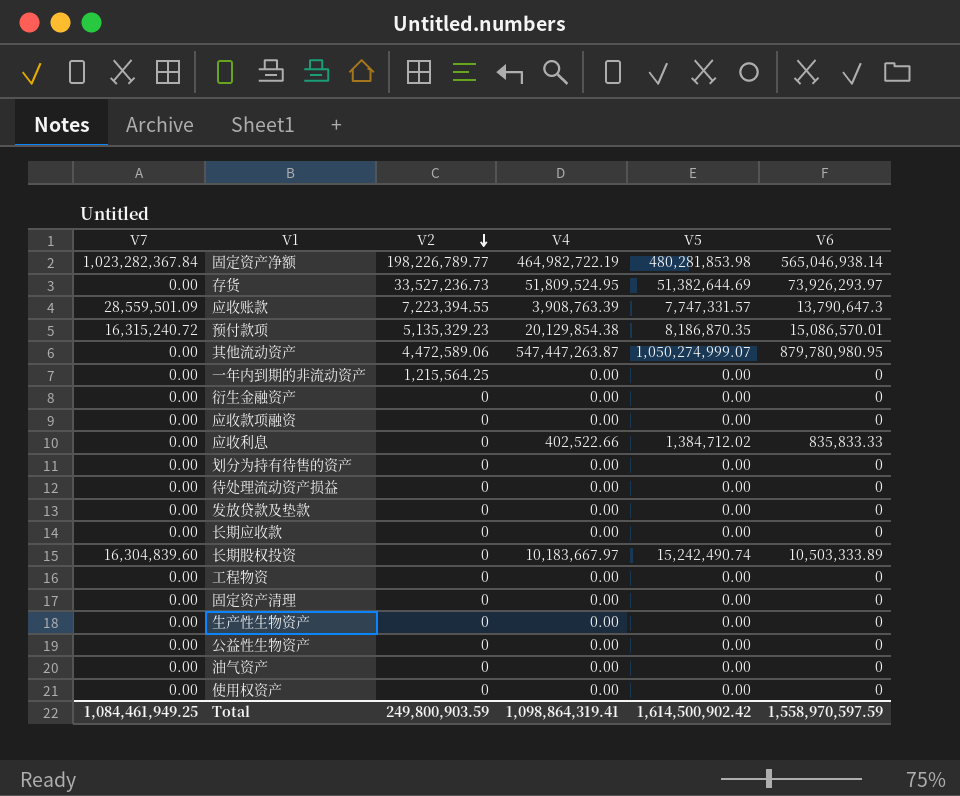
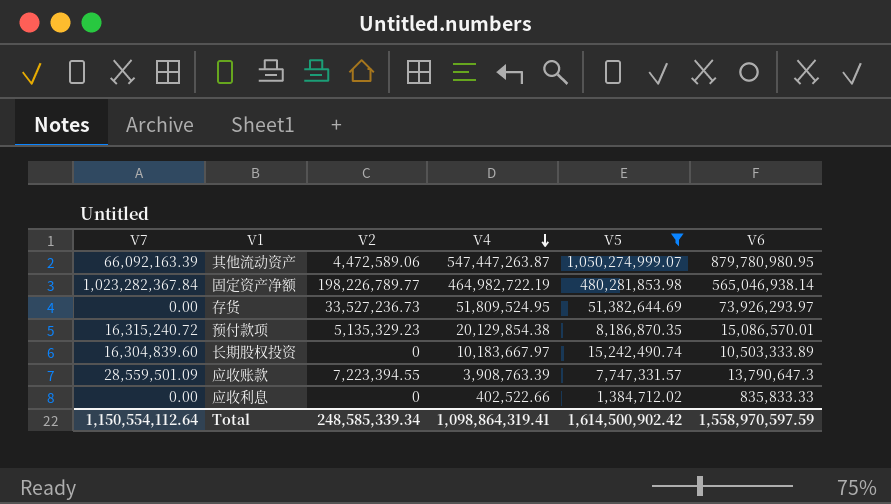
filter: none -> V5 != 0.00
row order: V2 descending -> V4 descending
其他流动资产 | V7: 0.00 -> 66,092,163.39
Total | V7: 1,084,461,949.25 -> 1,150,554,112.64
Total | V2: 249,800,903.59 -> 248,585,339.34

